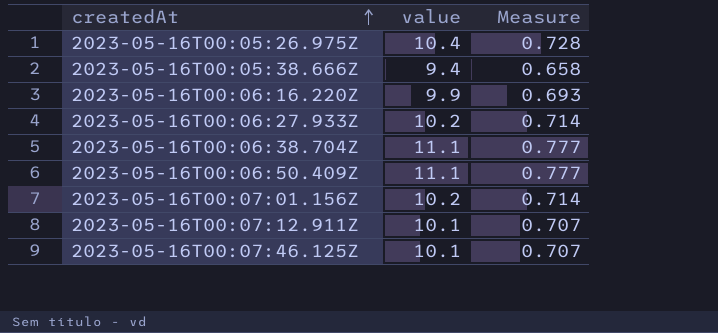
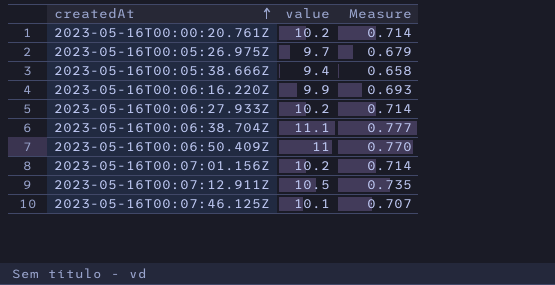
row 2023-05-16T00:00:20.761Z: none -> 10.2 | 0.714
2023-05-16T00:05:26.975Z | value: 10.4 -> 9.7
2023-05-16T00:05:26.975Z | Measure: 0.728 -> 0.679
2023-05-16T00:06:50.409Z | value: 11.1 -> 11
2023-05-16T00:06:50.409Z | Measure: 0.777 -> 0.770
2023-05-16T00:07:12.911Z | value: 10.1 -> 10.5
2023-05-16T00:07:12.911Z | Measure: 0.707 -> 0.735

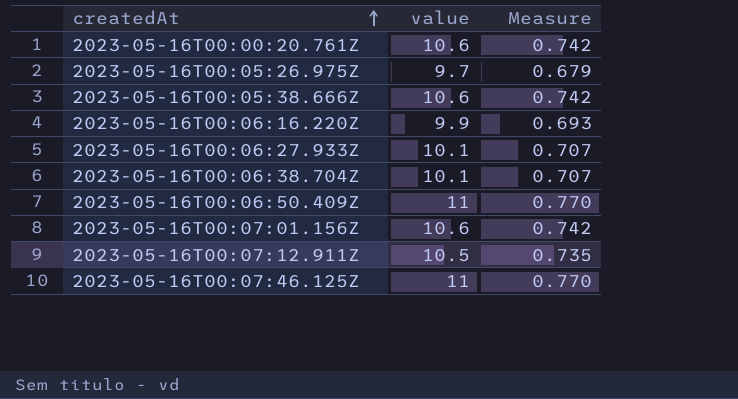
2023-05-16T00:00:20.761Z | value: 10.2 -> 10.6
2023-05-16T00:00:20.761Z | Measure: 0.714 -> 0.742
2023-05-16T00:05:38.666Z | value: 9.4 -> 10.6
2023-05-16T00:05:38.666Z | Measure: 0.658 -> 0.742
2023-05-16T00:06:27.933Z | value: 10.2 -> 10.1
2023-05-16T00:06:27.933Z | Measure: 0.714 -> 0.707
2023-05-16T00:06:38.704Z | value: 11.1 -> 10.1
2023-05-16T00:06:38.704Z | Measure: 0.777 -> 0.707
2023-05-16T00:07:01.156Z | value: 10.2 -> 10.6
2023-05-16T00:07:01.156Z | Measure: 0.714 -> 0.742
2023-05-16T00:07:46.125Z | value: 10.1 -> 11
2023-05-16T00:07:46.125Z | Measure: 0.707 -> 0.770

